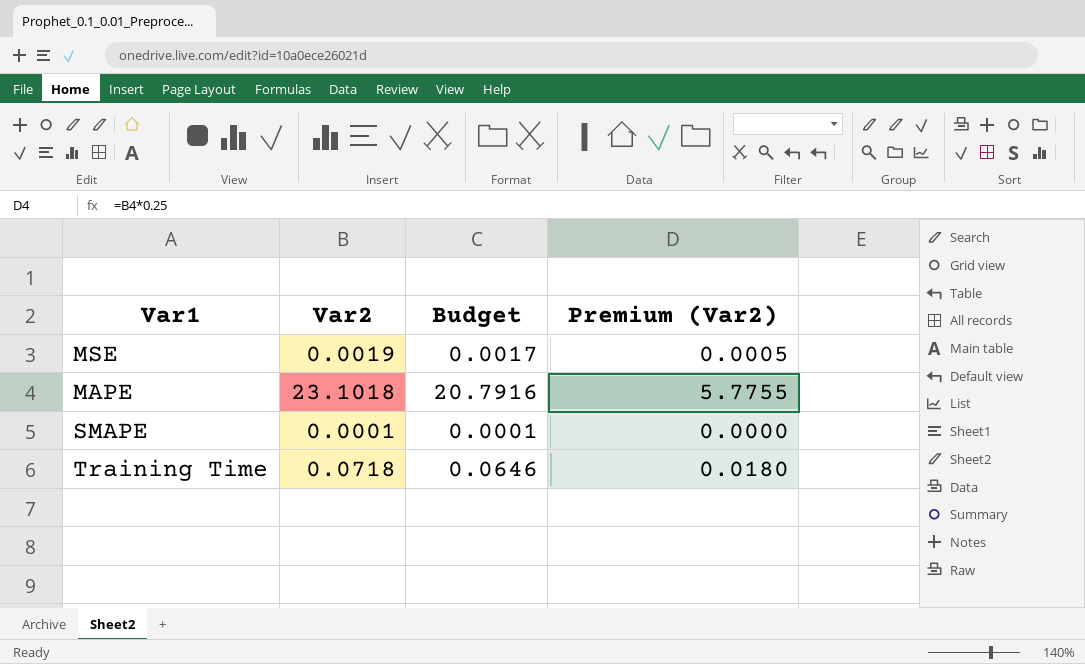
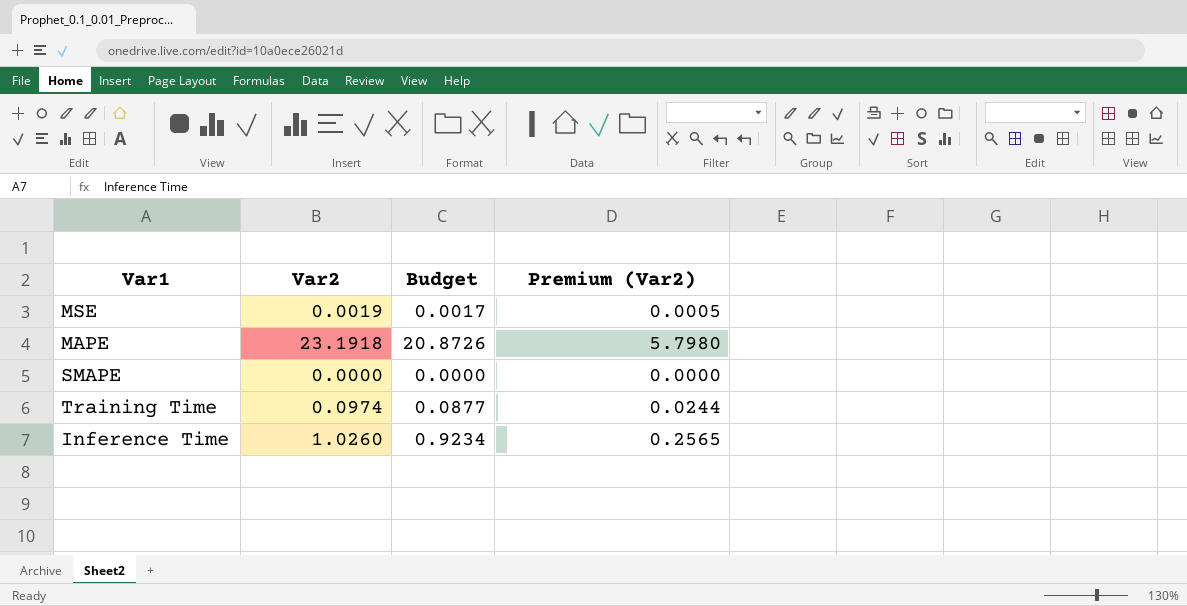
MAPE | Var2: 23.1018 -> 23.1918
MAPE | Budget: 20.7916 -> 20.8726
MAPE | Premium (Var2): 5.7755 -> 5.7980
SMAPE | Var2: 0.0001 -> 0.0000
SMAPE | Budget: 0.0001 -> 0.0000
Training Time | Var2: 0.0718 -> 0.0974
Training Time | Budget: 0.0646 -> 0.0877
Training Time | Premium (Var2): 0.0180 -> 0.0244
row Inference Time: none -> 1.0260 | 0.9234 | 0.2565

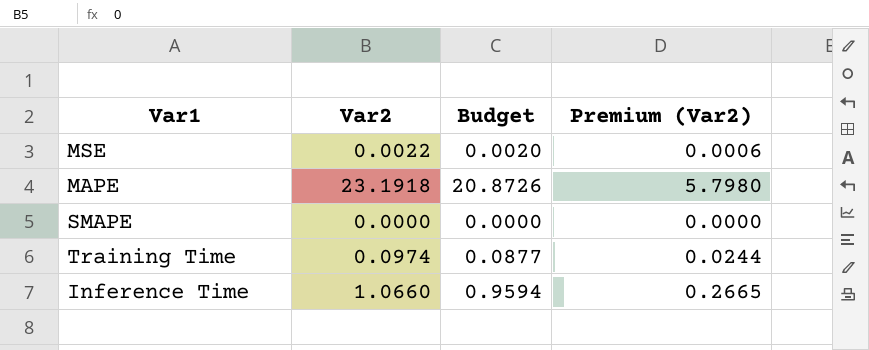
MSE | Var2: 0.0019 -> 0.0022
MSE | Budget: 0.0017 -> 0.0020
MSE | Premium (Var2): 0.0005 -> 0.0006
Inference Time | Var2: 1.0260 -> 1.0660
Inference Time | Budget: 0.9234 -> 0.9594
Inference Time | Premium (Var2): 0.2565 -> 0.2665

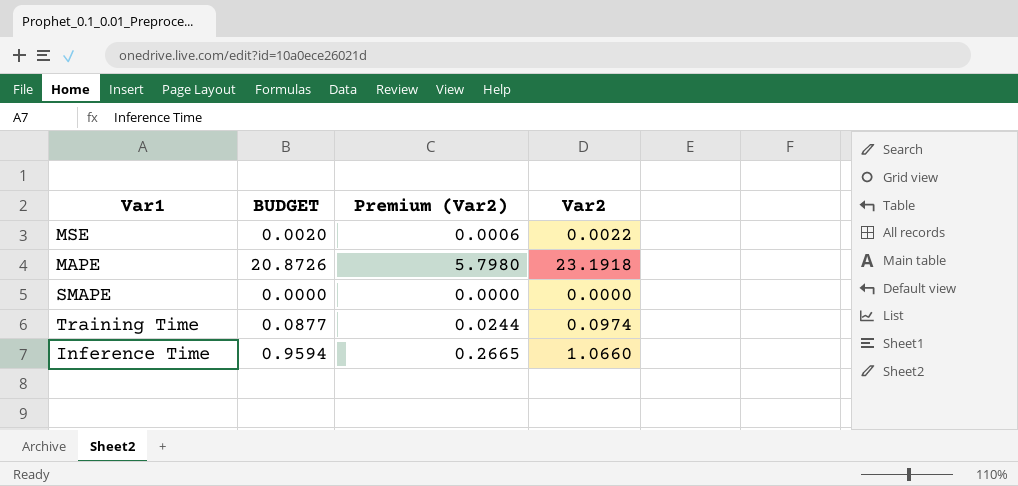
column name: Budget -> BUDGET
column Var2 | position: 2 -> 4

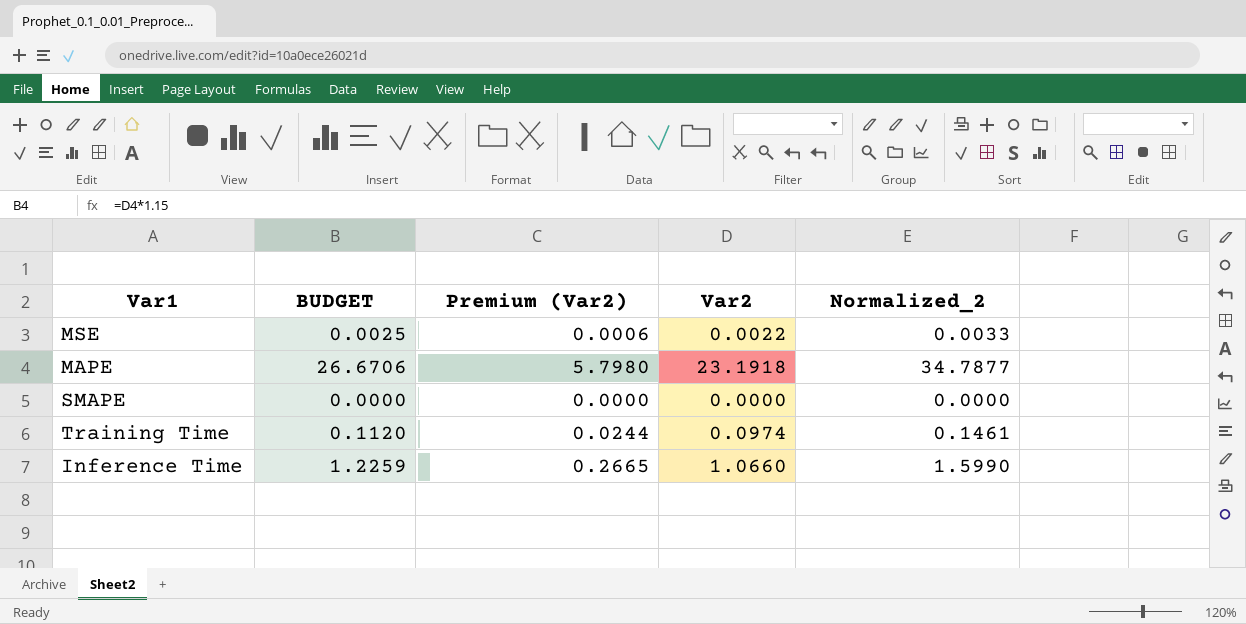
column BUDGET | formula: [Var2] * 0.9 -> [Var2] * 1.15
column Normalized_2 | formula: none -> [Var2] * 1.5

